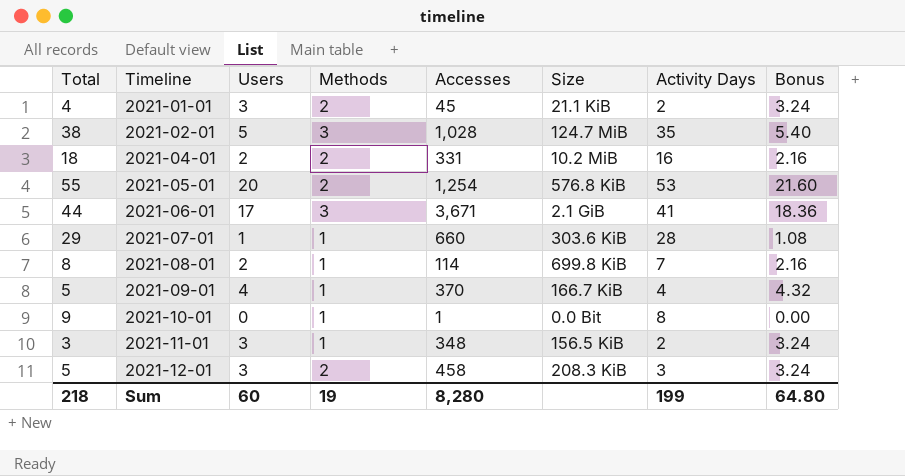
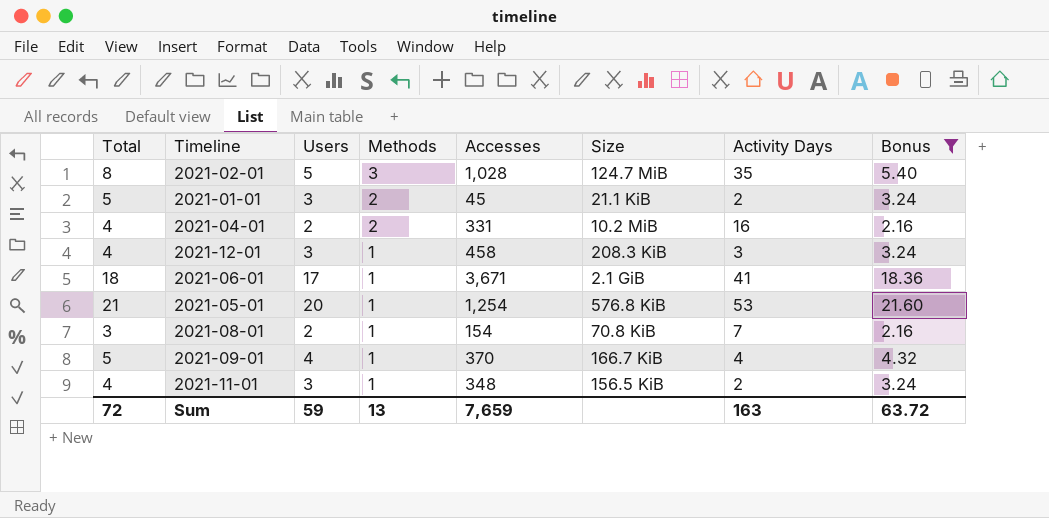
filter: none -> Bonus >= 2.16
row order: Timeline ascending -> Methods descending
column Total | formula: [Methods] + [Activity Days] -> [Users] + [Methods]
2021-12-01 | Methods: 2 -> 1
2021-06-01 | Methods: 3 -> 1
2021-05-01 | Methods: 2 -> 1
2021-08-01 | Accesses: 114 -> 154
2021-08-01 | Size: 699.8 KiB -> 70.8 KiB
Sum | Total: 218 -> 72
Sum | Users: 60 -> 59
Sum | Methods: 19 -> 13
Sum | Accesses: 8,280 -> 7,659
Sum | Activity Days: 199 -> 163
Sum | Bonus: 64.80 -> 63.72

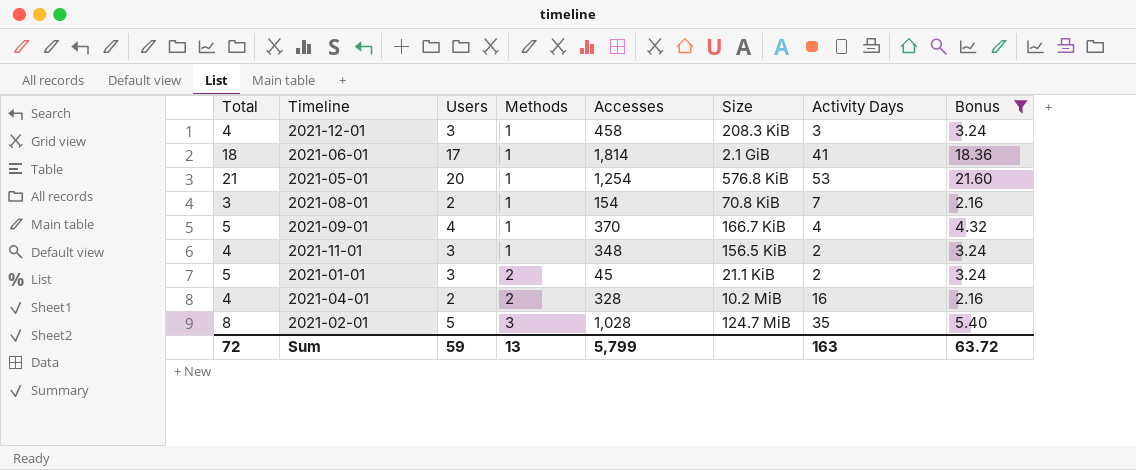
row order: Methods descending -> Methods ascending
2021-06-01 | Accesses: 3,671 -> 1,814
2021-04-01 | Accesses: 331 -> 328
Sum | Accesses: 7,659 -> 5,799

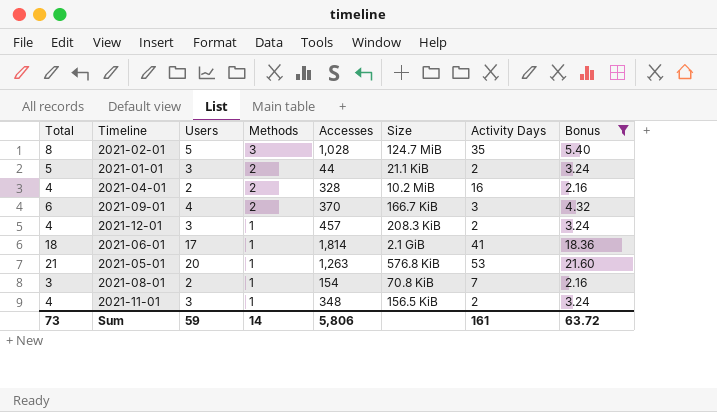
row order: Methods ascending -> Methods descending
2021-01-01 | Accesses: 45 -> 44
2021-09-01 | Total: 5 -> 6
2021-09-01 | Methods: 1 -> 2
2021-09-01 | Activity Days: 4 -> 3
2021-12-01 | Accesses: 458 -> 457
2021-12-01 | Activity Days: 3 -> 2
2021-05-01 | Accesses: 1,254 -> 1,263
Sum | Total: 72 -> 73
Sum | Methods: 13 -> 14
Sum | Accesses: 5,799 -> 5,806
Sum | Activity Days: 163 -> 161

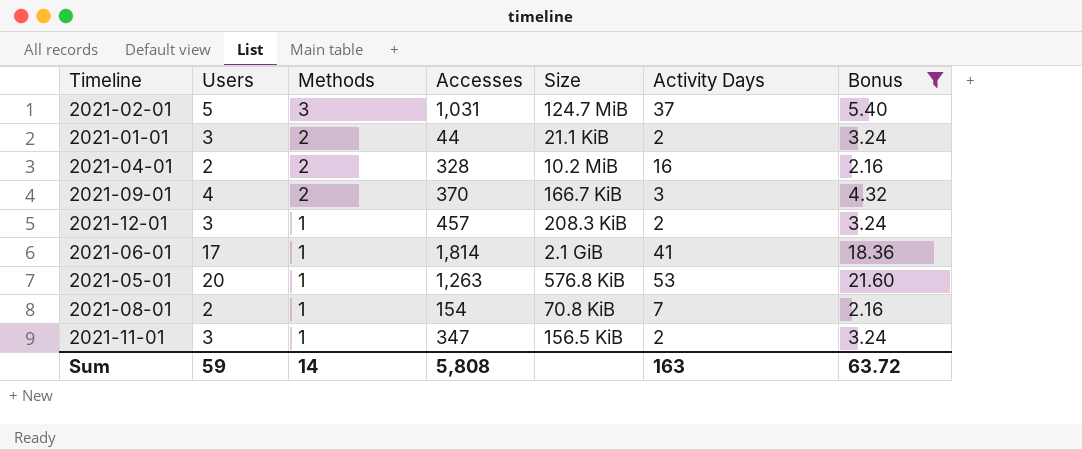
column Total | formula: [Users] + [Methods] -> none
2021-02-01 | Accesses: 1,028 -> 1,031
2021-02-01 | Activity Days: 35 -> 37
2021-11-01 | Accesses: 348 -> 347
Sum | Accesses: 5,806 -> 5,808
Sum | Activity Days: 161 -> 163

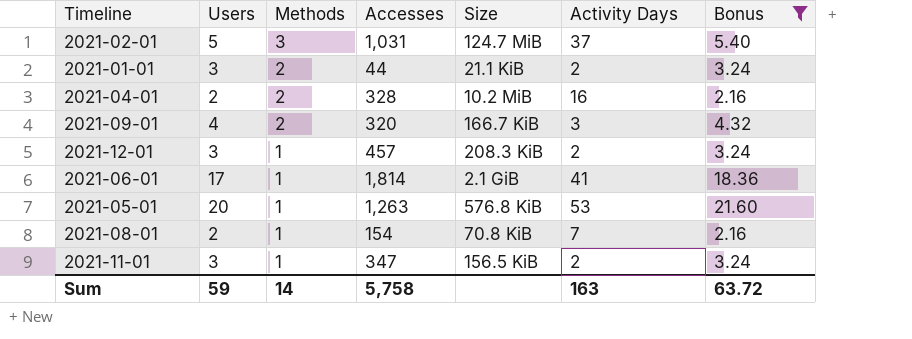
2021-09-01 | Accesses: 370 -> 320
Sum | Accesses: 5,808 -> 5,758

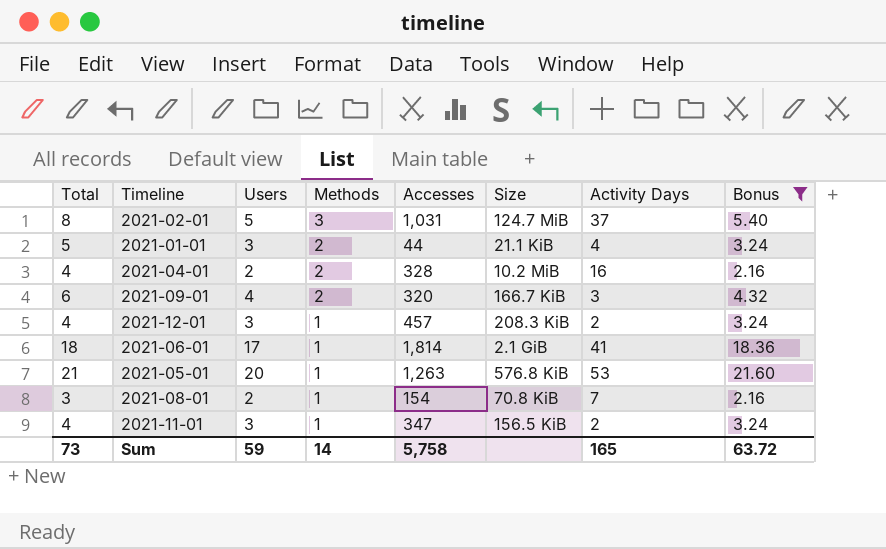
column Total | formula: none -> [Users] + [Methods]
2021-01-01 | Activity Days: 2 -> 4
Sum | Activity Days: 163 -> 165

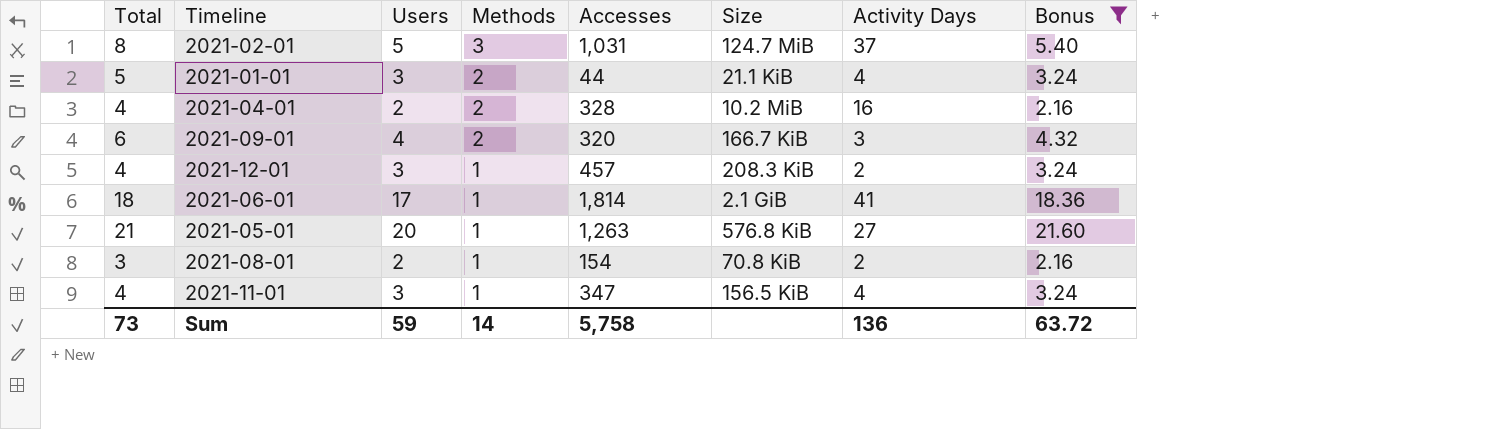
2021-05-01 | Activity Days: 53 -> 27
2021-08-01 | Activity Days: 7 -> 2
2021-11-01 | Activity Days: 2 -> 4
Sum | Activity Days: 165 -> 136

